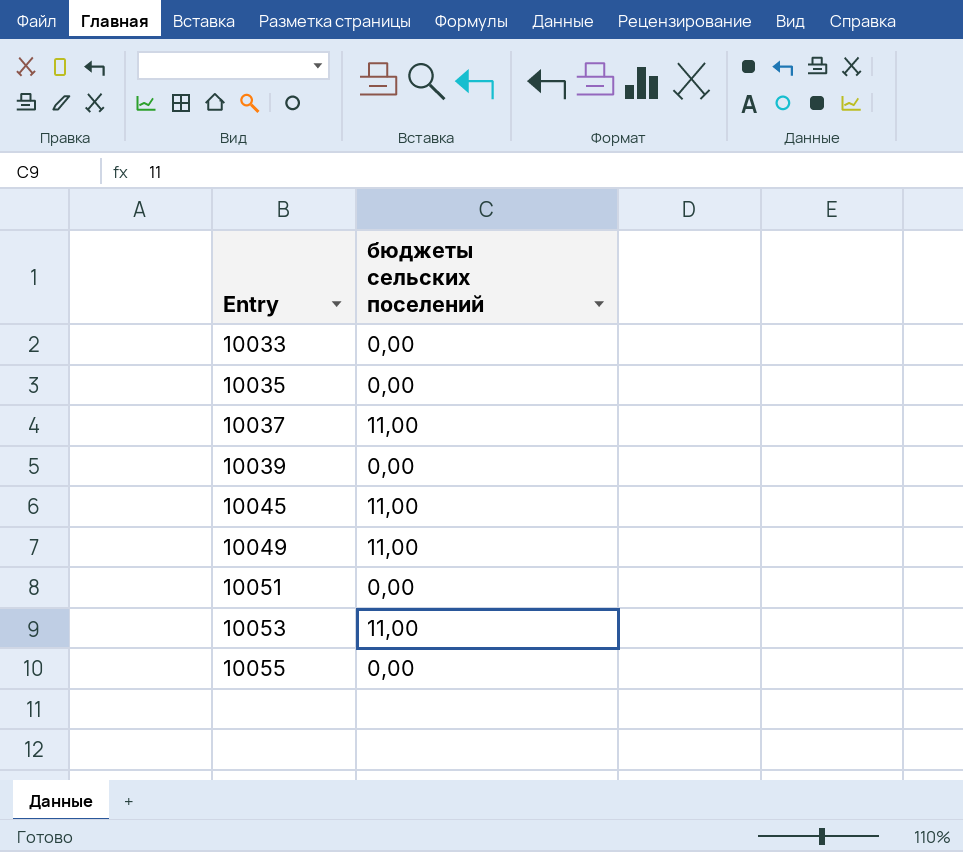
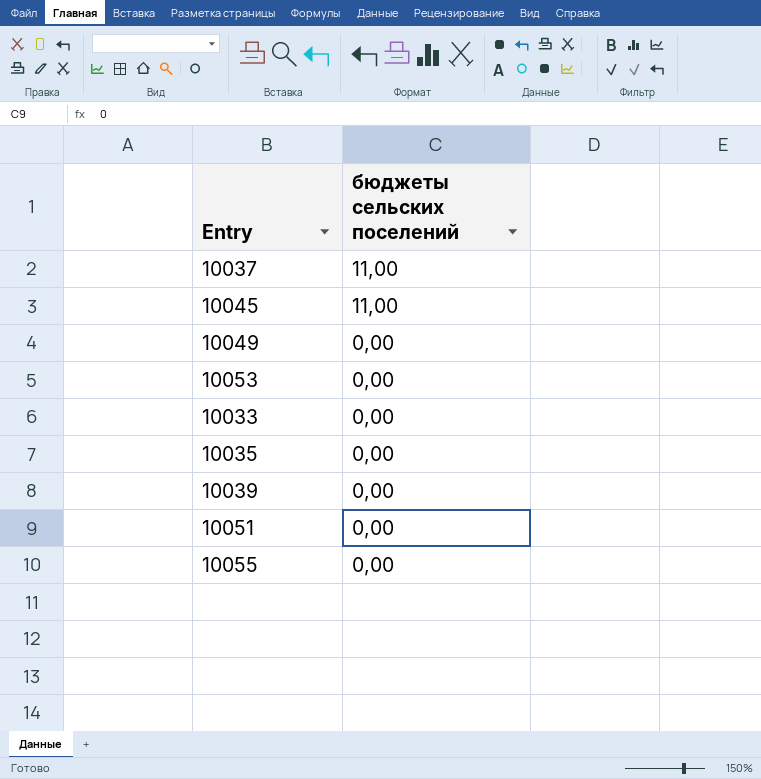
row order: Entry ascending -> бюджеты сельских поселений descending
10049 | бюджеты сельских поселений: 11,00 -> 0,00
10053 | бюджеты сельских поселений: 11,00 -> 0,00

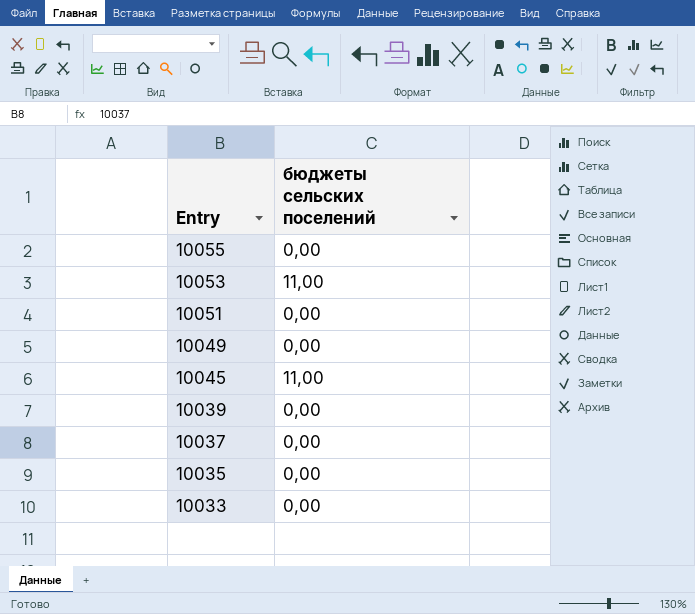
row order: бюджеты сельских поселений descending -> Entry descending
10053 | бюджеты сельских поселений: 0,00 -> 11,00
10037 | бюджеты сельских поселений: 11,00 -> 0,00

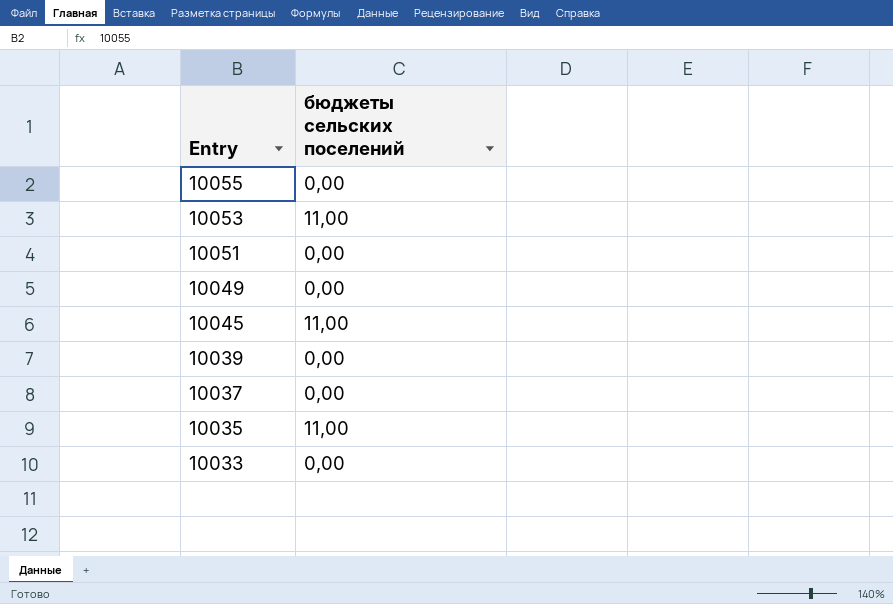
10035 | бюджеты сельских поселений: 0,00 -> 11,00

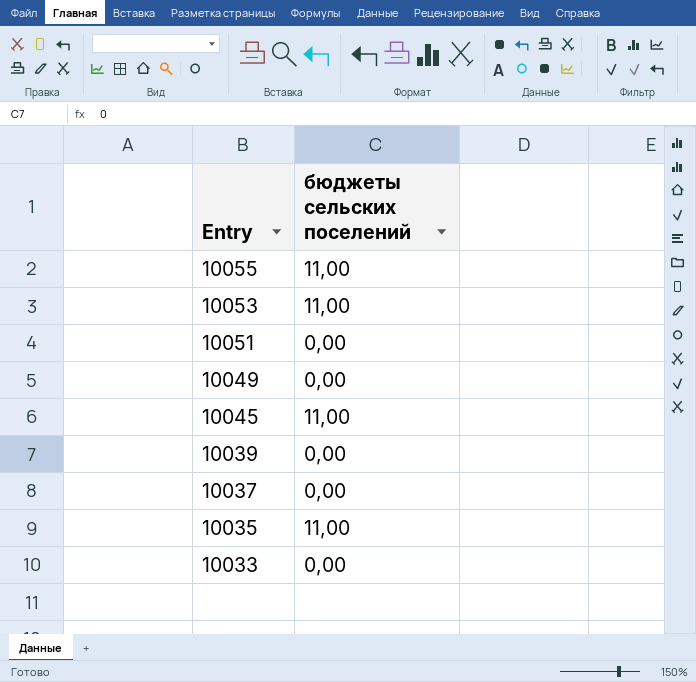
10055 | бюджеты сельских поселений: 0,00 -> 11,00

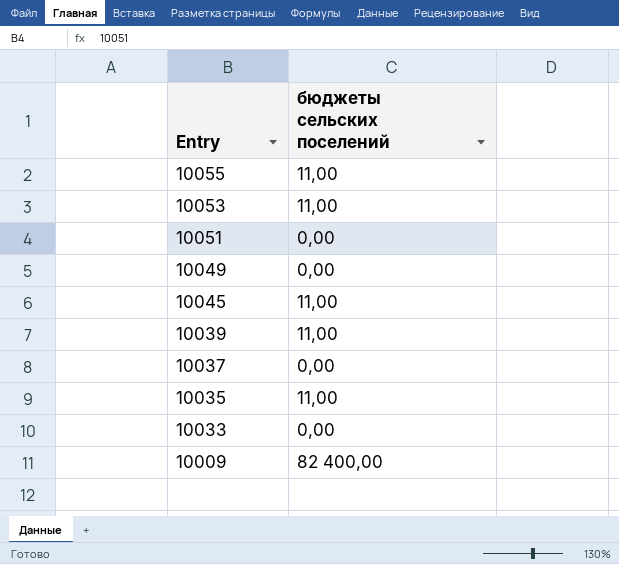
10039 | бюджеты сельских поселений: 0,00 -> 11,00
row 10009: none -> 82 400,00

